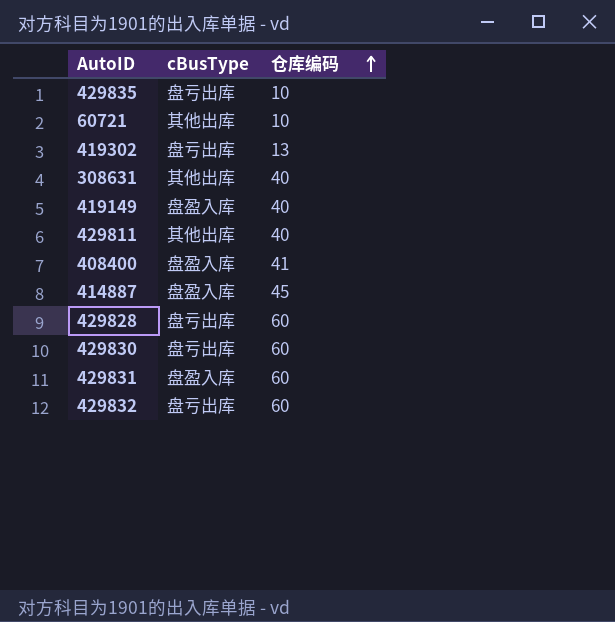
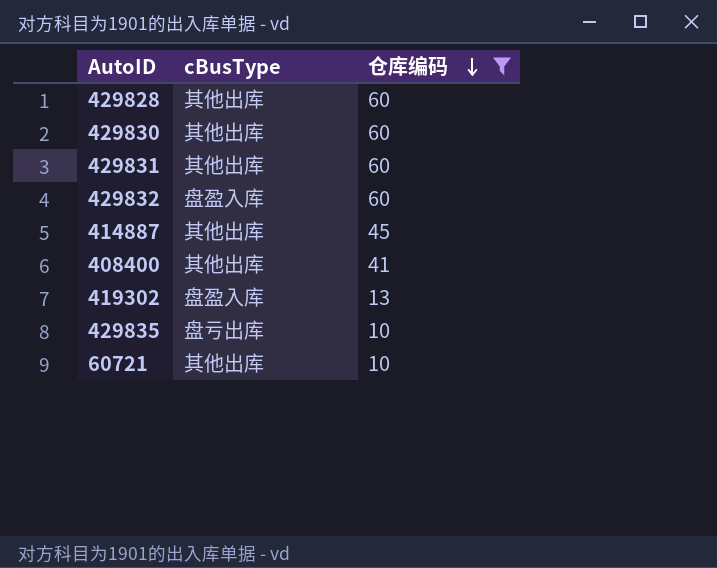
filter: none -> 仓库编码 != 40
row order: 仓库编码 ascending -> 仓库编码 descending
429828 | cBusType: 盘亏出库 -> 其他出库
429830 | cBusType: 盘亏出库 -> 其他出库
429831 | cBusType: 盘盈入库 -> 其他出库
429832 | cBusType: 盘亏出库 -> 盘盈入库
414887 | cBusType: 盘盈入库 -> 其他出库
408400 | cBusType: 盘盈入库 -> 其他出库
419302 | cBusType: 盘亏出库 -> 盘盈入库

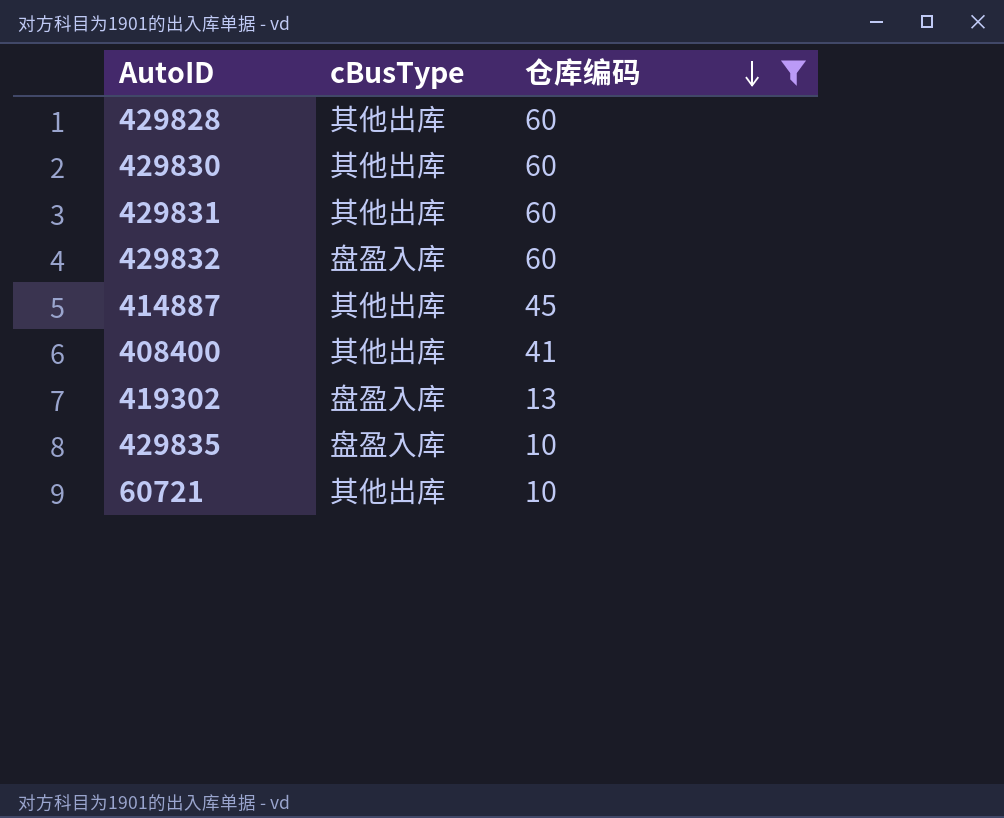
429835 | cBusType: 盘亏出库 -> 盘盈入库

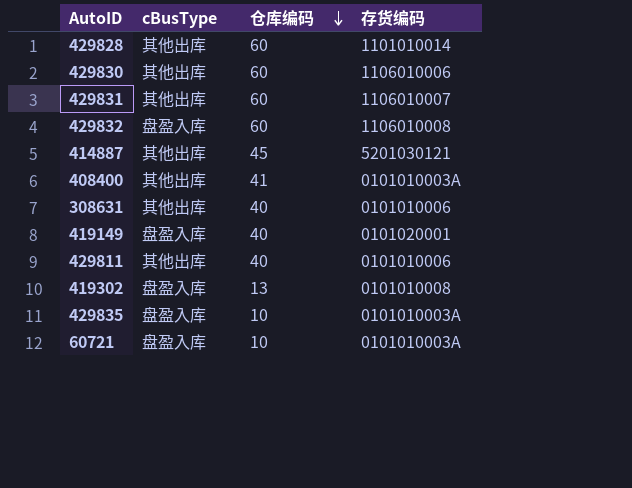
filter: 仓库编码 != 40 -> none
column 存货编码 | position: none -> 4
60721 | cBusType: 其他出库 -> 盘盈入库

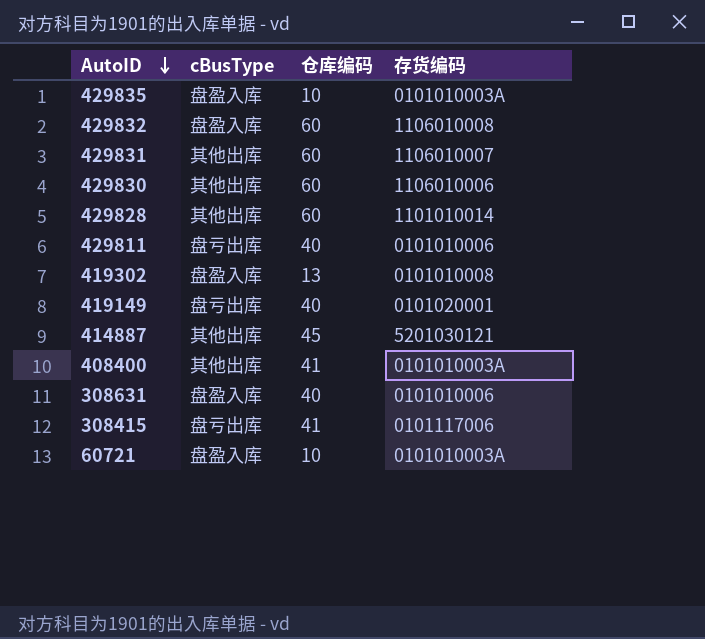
row order: 仓库编码 descending -> AutoID descending
429811 | cBusType: 其他出库 -> 盘亏出库
419149 | cBusType: 盘盈入库 -> 盘亏出库
308631 | cBusType: 其他出库 -> 盘盈入库
row 308415: none -> 盘亏出库 | 41 | 0101117006

